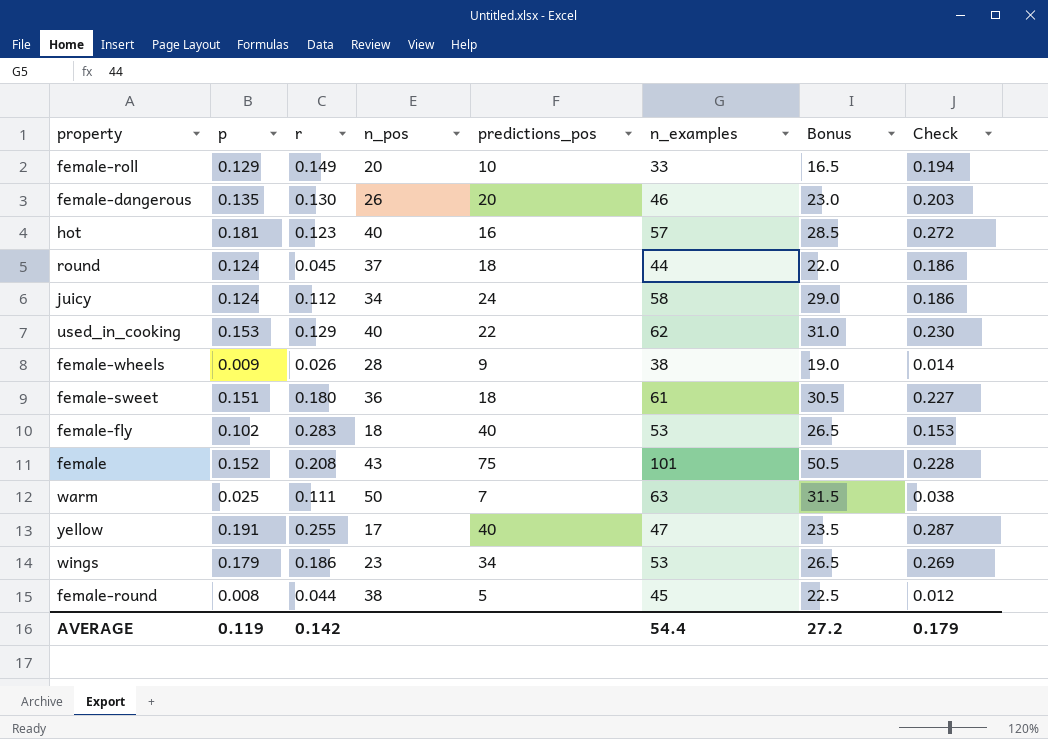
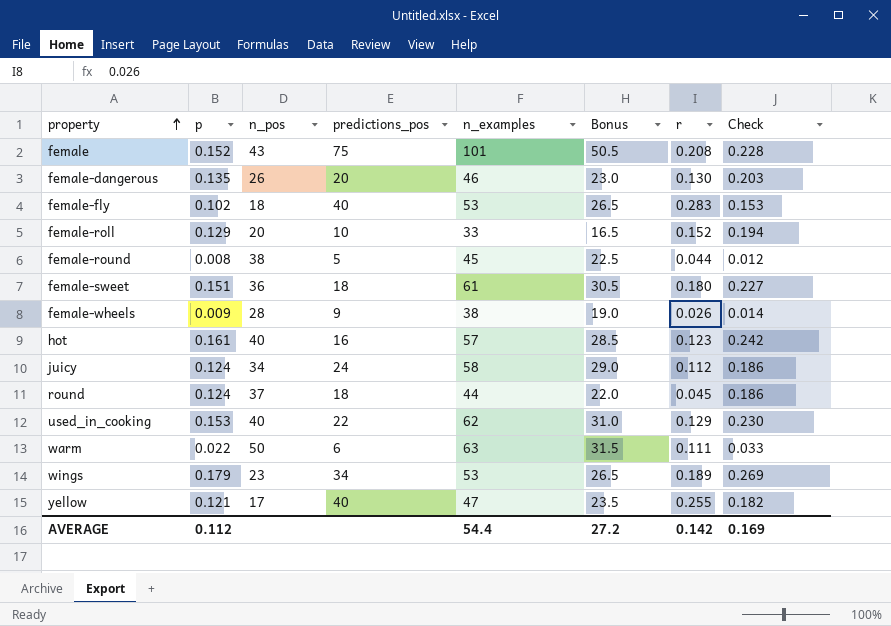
row order: none -> property ascending
column r | position: 3 -> 7
female-roll | r: 0.149 -> 0.152
hot | p: 0.181 -> 0.161
hot | Check: 0.272 -> 0.242
warm | p: 0.025 -> 0.022
warm | predictions_pos: 7 -> 6
warm | Check: 0.038 -> 0.033
wings | r: 0.186 -> 0.189
yellow | p: 0.191 -> 0.121
yellow | Check: 0.287 -> 0.182
AVERAGE | p: 0.119 -> 0.112
AVERAGE | Check: 0.179 -> 0.169

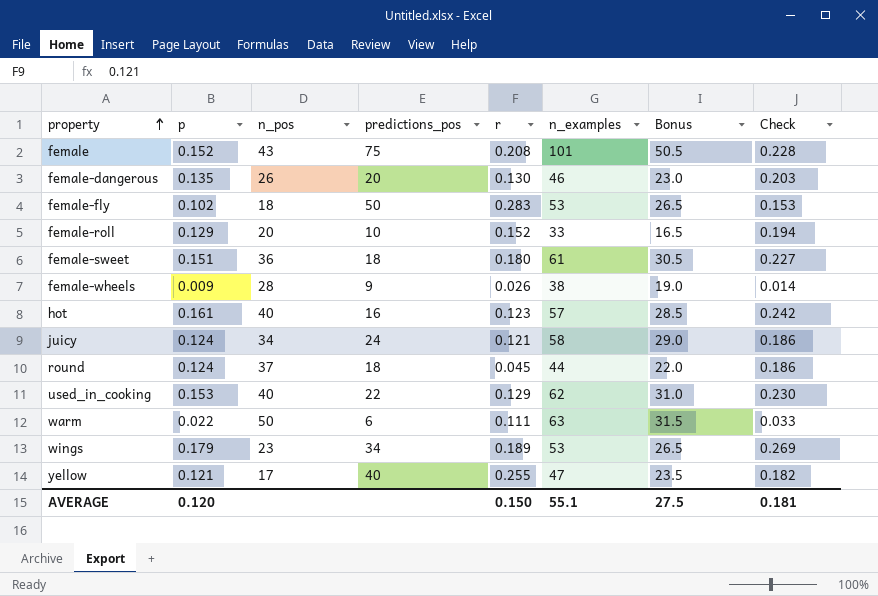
column r | position: 7 -> 5
row female-round: 0.008 | 38 | 5 | 45 | 22.5 | 0.044 | 0.012 -> none
female-fly | predictions_pos: 40 -> 50
juicy | r: 0.112 -> 0.121
AVERAGE | p: 0.112 -> 0.120
AVERAGE | r: 0.142 -> 0.150
AVERAGE | n_examples: 54.4 -> 55.1
AVERAGE | Bonus: 27.2 -> 27.5
AVERAGE | Check: 0.169 -> 0.181

